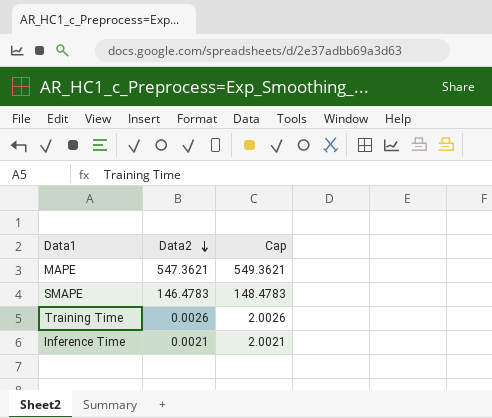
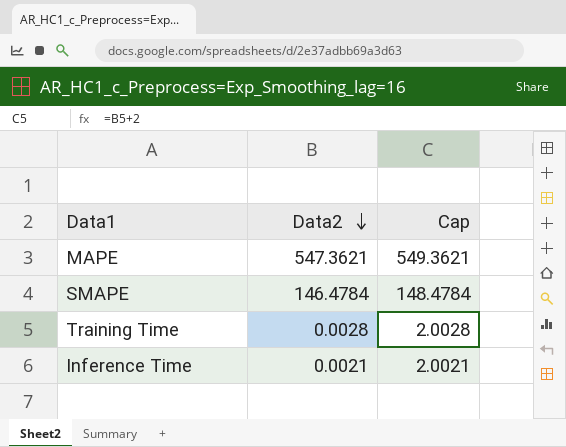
SMAPE | Data2: 146.4783 -> 146.4784
SMAPE | Cap: 148.4783 -> 148.4784
Training Time | Data2: 0.0026 -> 0.0028
Training Time | Cap: 2.0026 -> 2.0028

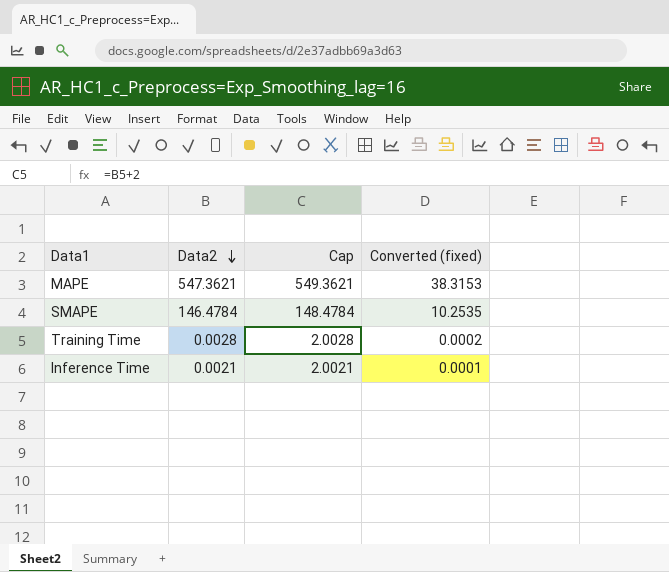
column Converted (fixed) | formula: none -> [Data2] * 0.07

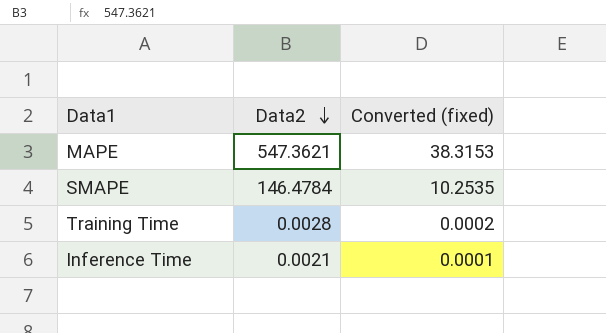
column Cap | formula: [Data2] + 2 -> none

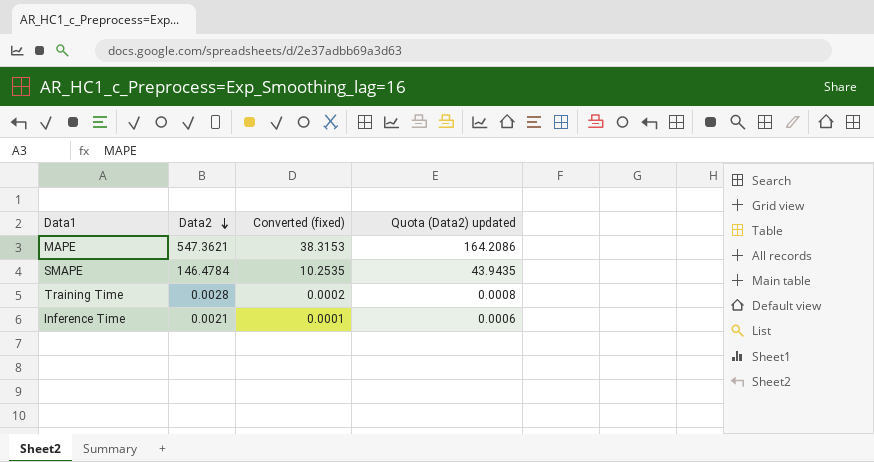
column Quota (Data2) updated | formula: none -> [Data2] * 0.3

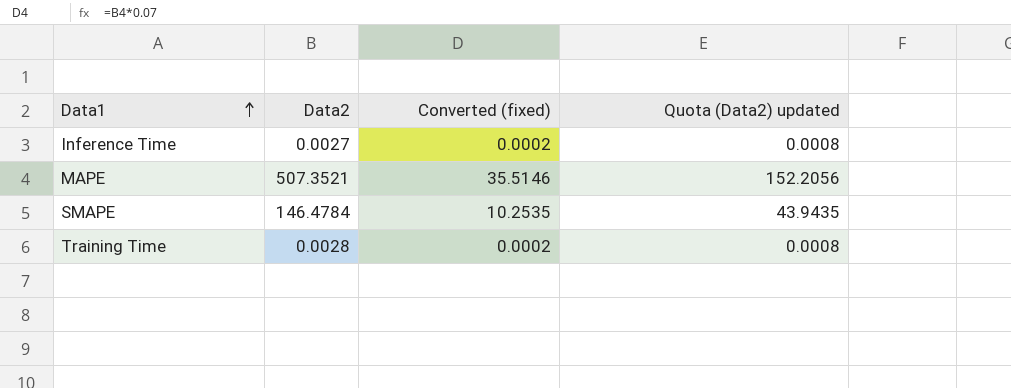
row order: Data2 descending -> Data1 ascending
Inference Time | Data2: 0.0021 -> 0.0027
Inference Time | Converted (fixed): 0.0001 -> 0.0002
Inference Time | Quota (Data2) updated: 0.0006 -> 0.0008
MAPE | Data2: 547.3621 -> 507.3521
MAPE | Converted (fixed): 38.3153 -> 35.5146
MAPE | Quota (Data2) updated: 164.2086 -> 152.2056

